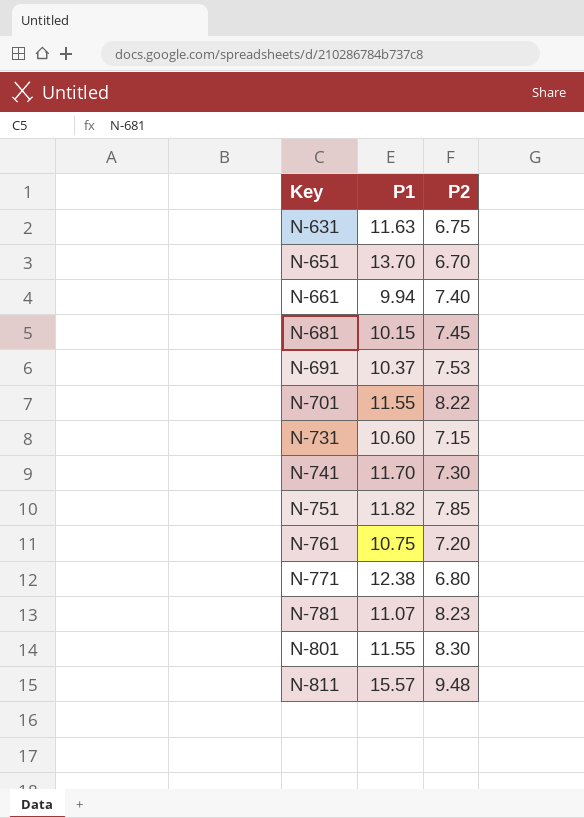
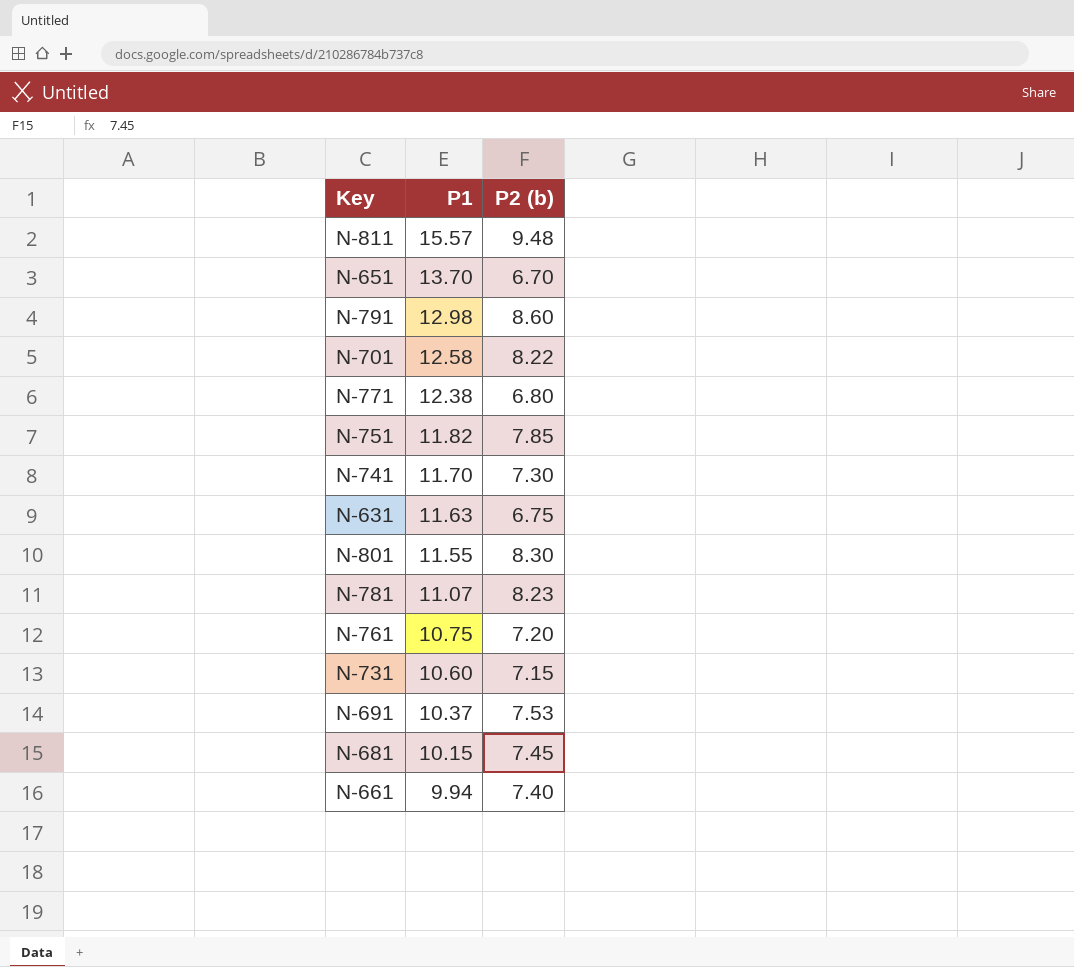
row order: Key ascending -> P1 descending
column name: P2 -> P2 (b)
row N-791: none -> 12.98 | 8.60
N-701 | P1: 11.55 -> 12.58

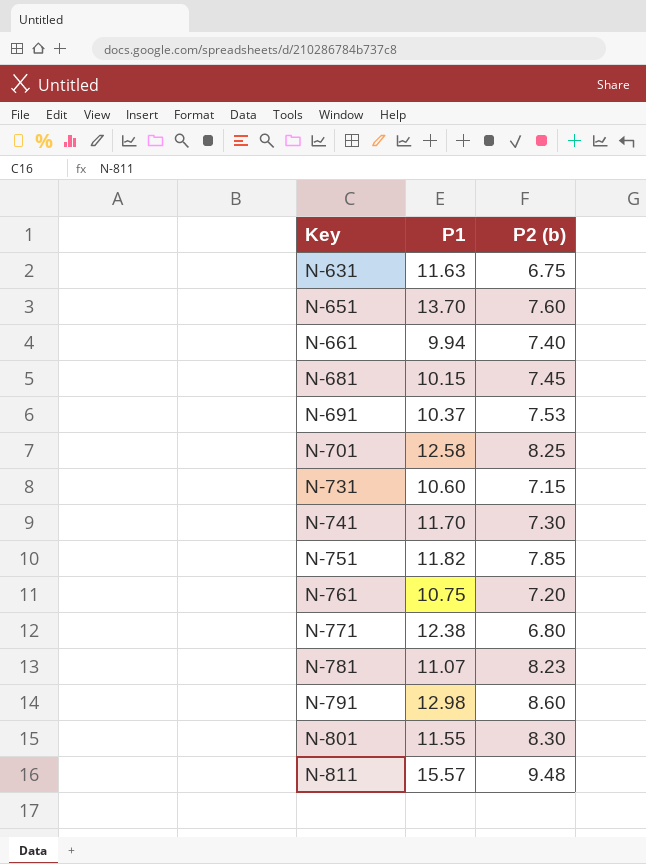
row order: P1 descending -> Key ascending
N-651 | P2 (b): 6.70 -> 7.60
N-701 | P2 (b): 8.22 -> 8.25

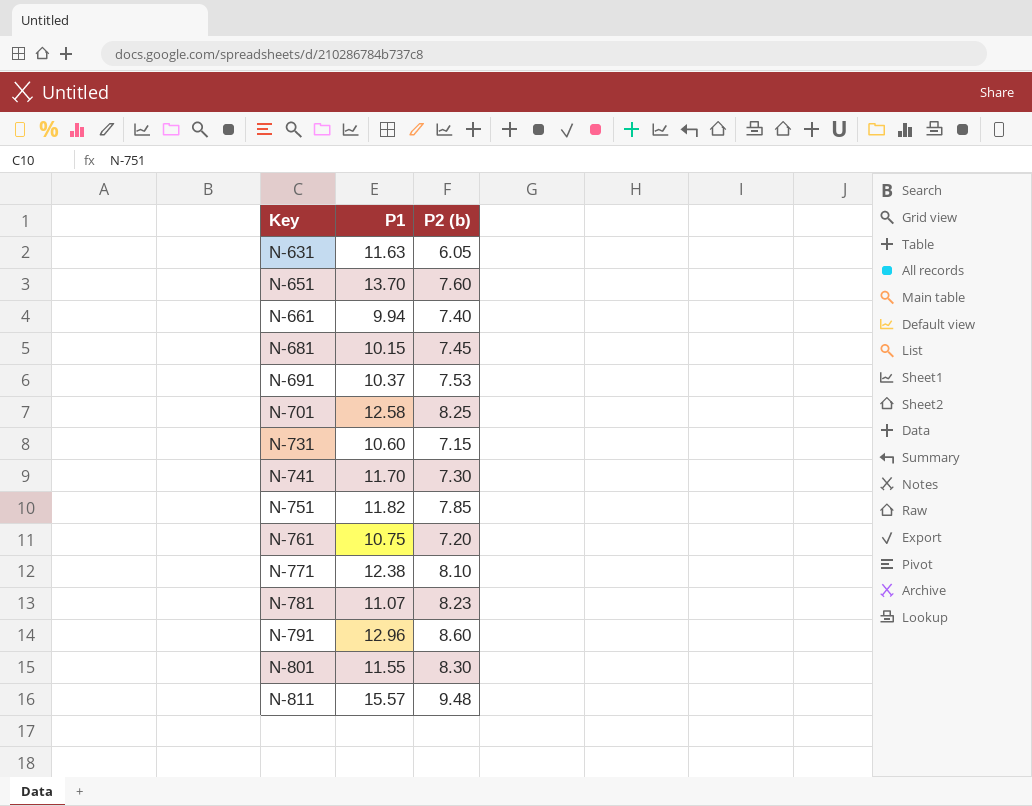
N-631 | P2 (b): 6.75 -> 6.05
N-771 | P2 (b): 6.80 -> 8.10
N-791 | P1: 12.98 -> 12.96

